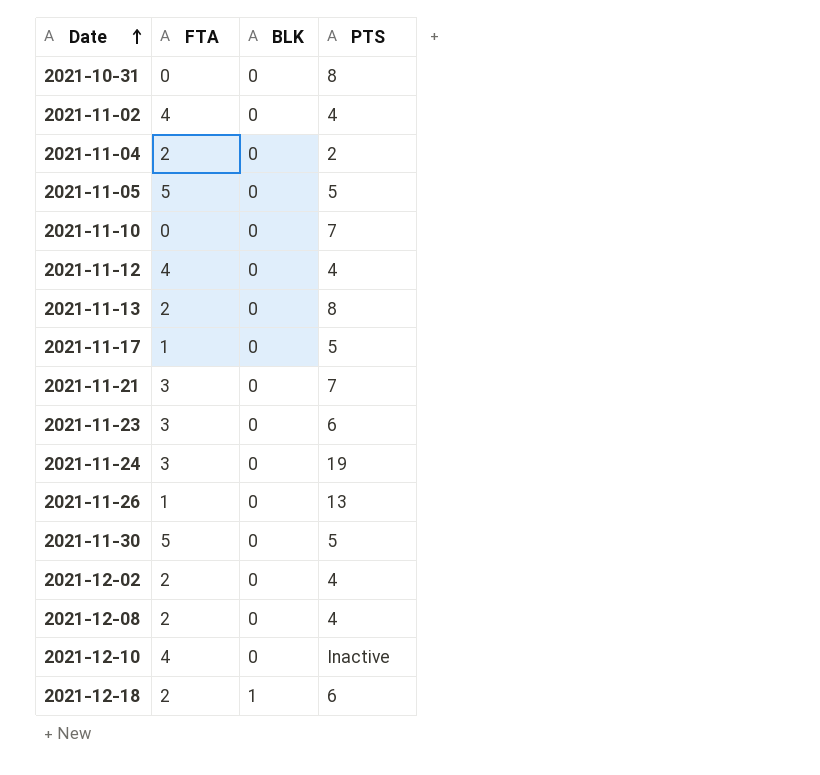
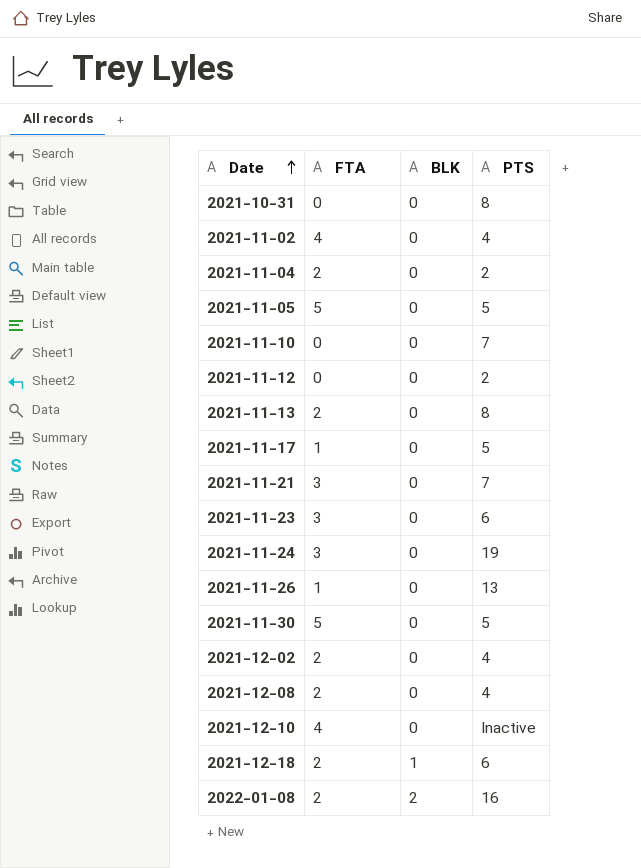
2021-11-12 | FTA: 4 -> 0
2021-11-12 | PTS: 4 -> 2
row 2022-01-08: none -> 2 | 2 | 16

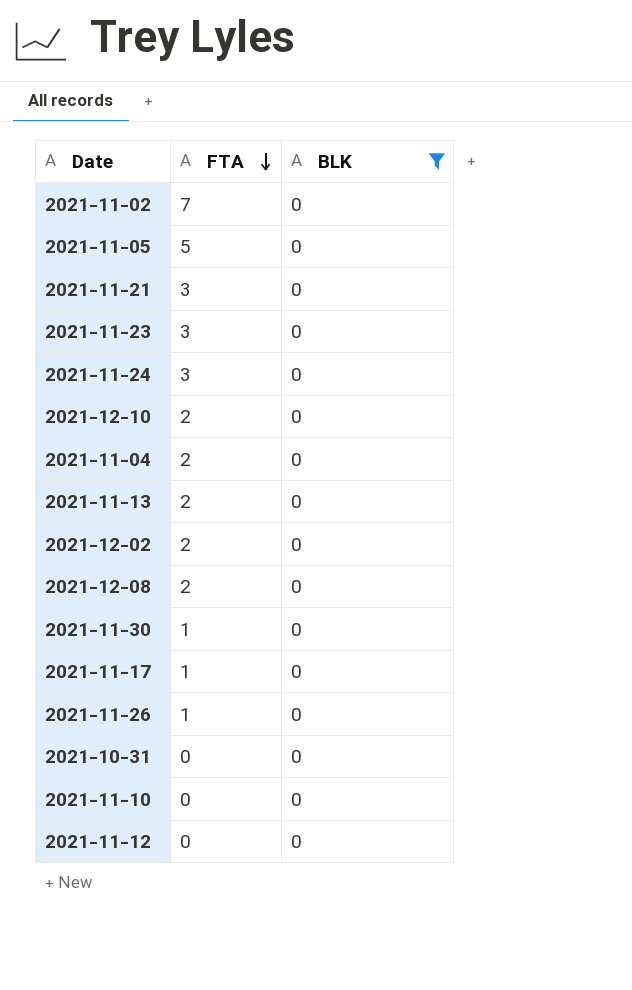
filter: none -> BLK = 0
row order: Date ascending -> FTA descending
column PTS | position: 4 -> none
2021-11-02 | FTA: 4 -> 7
2021-12-10 | FTA: 4 -> 2
2021-11-30 | FTA: 5 -> 1

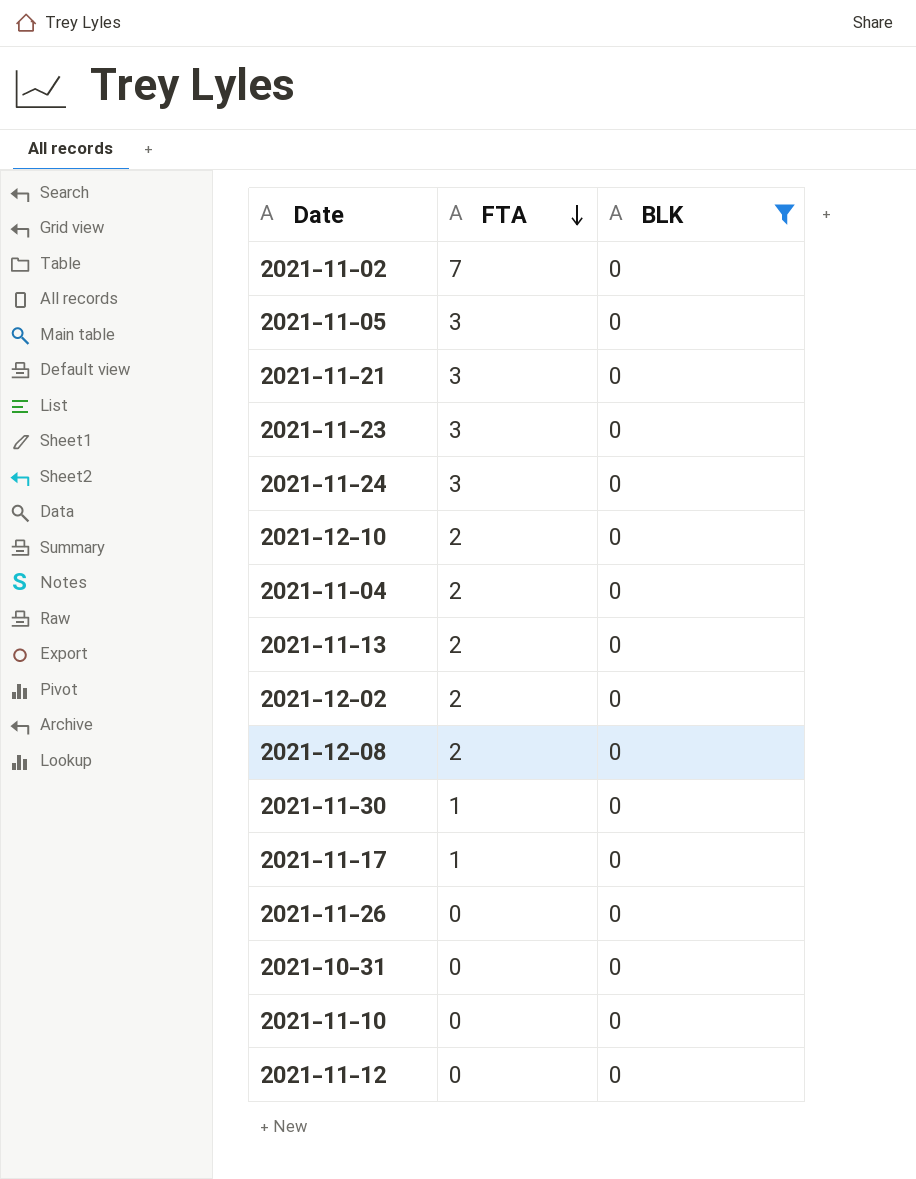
2021-11-05 | FTA: 5 -> 3
2021-11-26 | FTA: 1 -> 0

